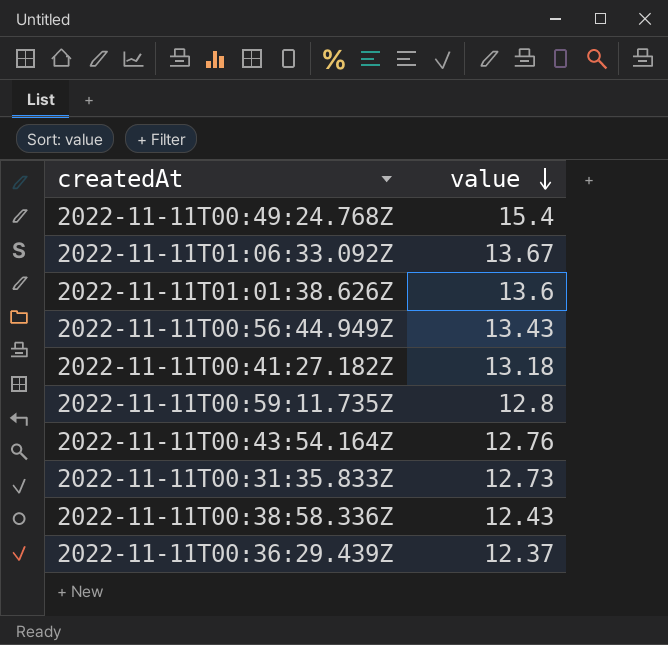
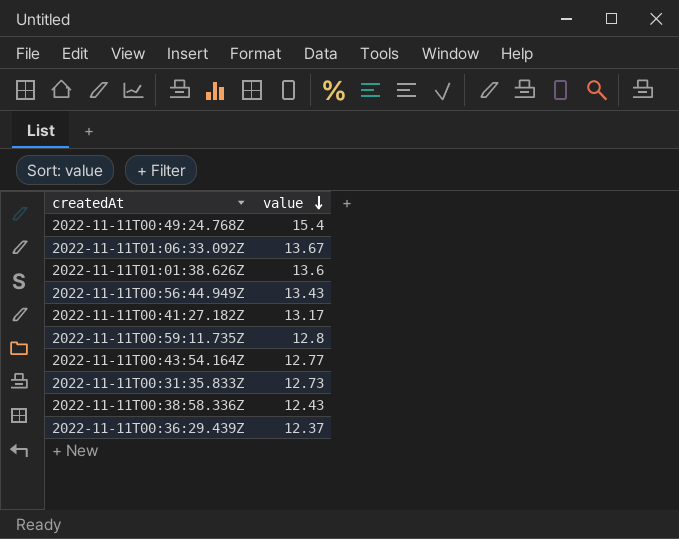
2022-11-11T00:41:27.182Z | value: 13.18 -> 13.17
2022-11-11T00:43:54.164Z | value: 12.76 -> 12.77

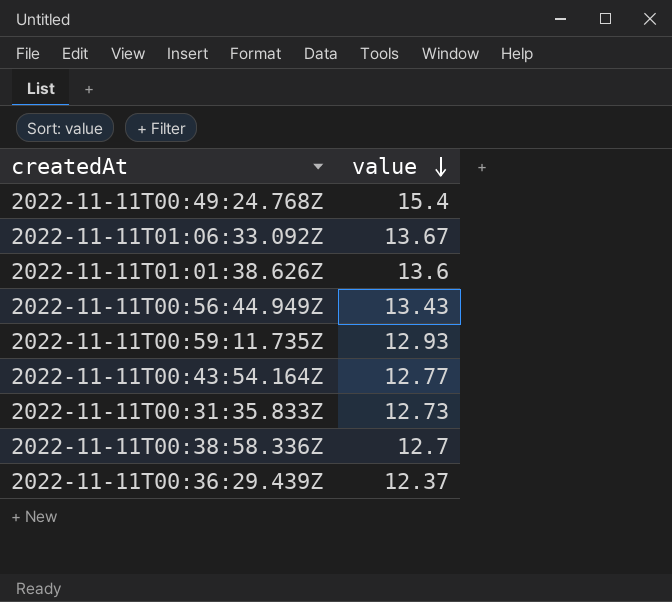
row 2022-11-11T00:41:27.182Z: 13.17 -> none
2022-11-11T00:59:11.735Z | value: 12.8 -> 12.93
2022-11-11T00:38:58.336Z | value: 12.43 -> 12.7

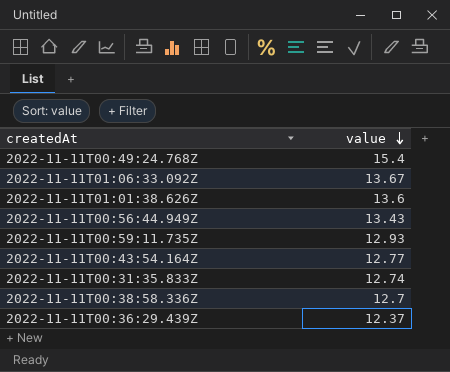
2022-11-11T00:31:35.833Z | value: 12.73 -> 12.74

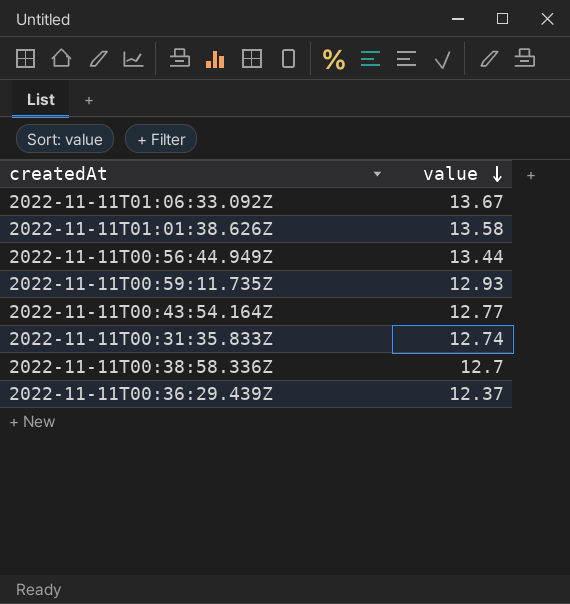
row 2022-11-11T00:49:24.768Z: 15.4 -> none
2022-11-11T01:01:38.626Z | value: 13.6 -> 13.58
2022-11-11T00:56:44.949Z | value: 13.43 -> 13.44

